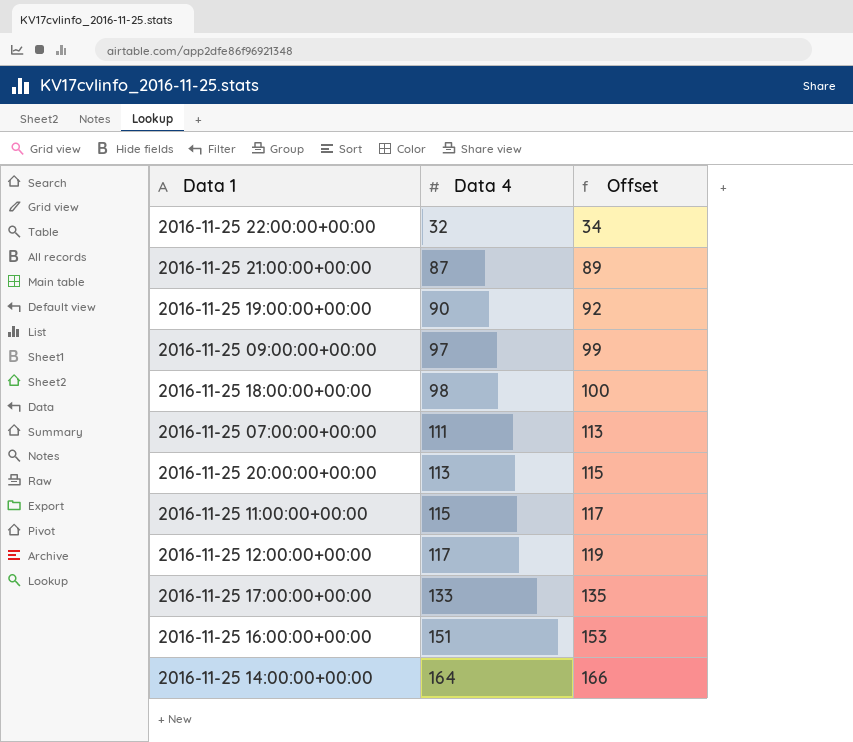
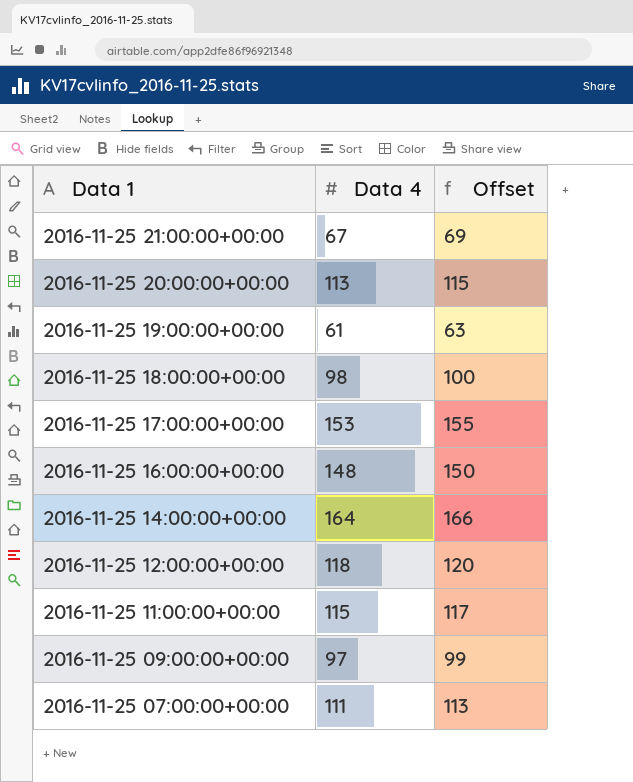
row order: Data 4 ascending -> Data 1 descending
row 2016-11-25 22:00:00+00:00: 32 | 34 -> none
2016-11-25 21:00:00+00:00 | Data 4: 87 -> 67
2016-11-25 21:00:00+00:00 | Offset: 89 -> 69
2016-11-25 19:00:00+00:00 | Data 4: 90 -> 61
2016-11-25 19:00:00+00:00 | Offset: 92 -> 63
2016-11-25 17:00:00+00:00 | Data 4: 133 -> 153
2016-11-25 17:00:00+00:00 | Offset: 135 -> 155
2016-11-25 16:00:00+00:00 | Data 4: 151 -> 148
2016-11-25 16:00:00+00:00 | Offset: 153 -> 150
2016-11-25 12:00:00+00:00 | Data 4: 117 -> 118
2016-11-25 12:00:00+00:00 | Offset: 119 -> 120

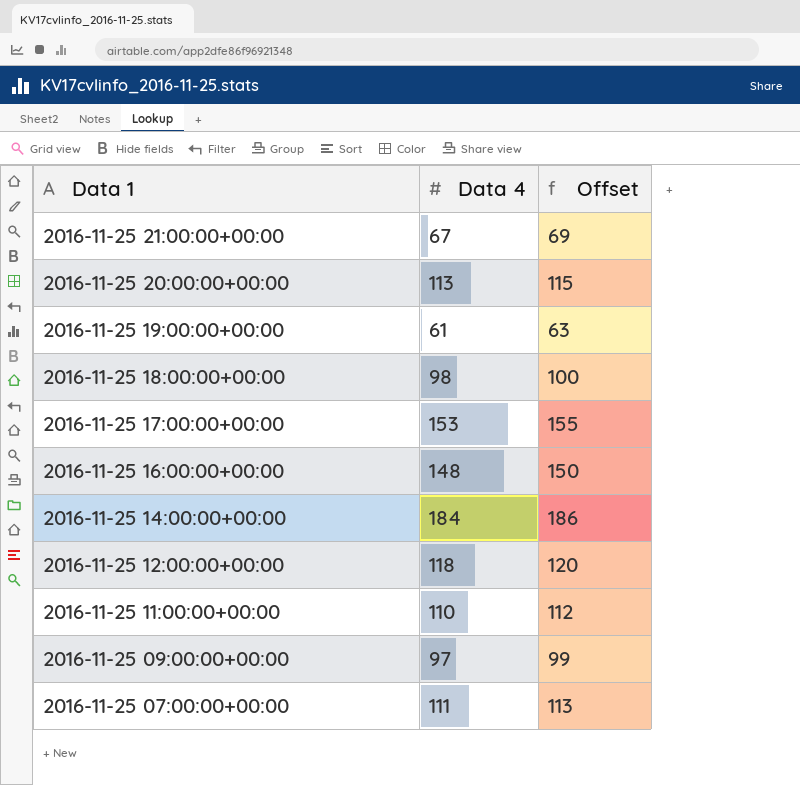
2016-11-25 14:00:00+00:00 | Data 4: 164 -> 184
2016-11-25 14:00:00+00:00 | Offset: 166 -> 186
2016-11-25 11:00:00+00:00 | Data 4: 115 -> 110
2016-11-25 11:00:00+00:00 | Offset: 117 -> 112

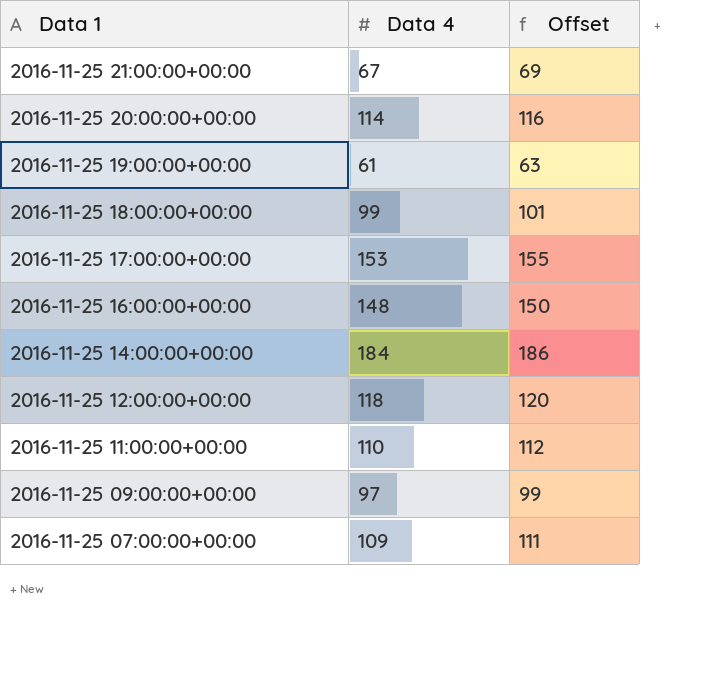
2016-11-25 20:00:00+00:00 | Data 4: 113 -> 114
2016-11-25 20:00:00+00:00 | Offset: 115 -> 116
2016-11-25 18:00:00+00:00 | Data 4: 98 -> 99
2016-11-25 18:00:00+00:00 | Offset: 100 -> 101
2016-11-25 07:00:00+00:00 | Data 4: 111 -> 109
2016-11-25 07:00:00+00:00 | Offset: 113 -> 111

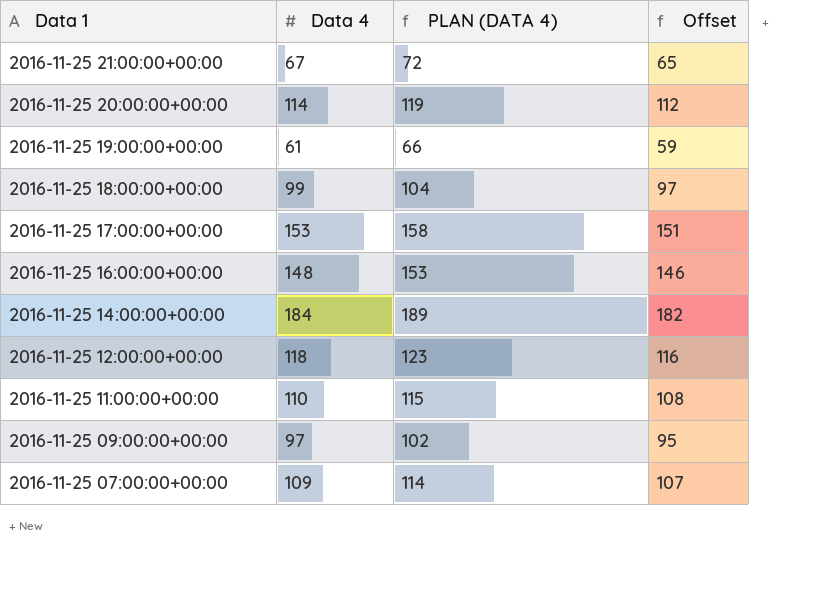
column PLAN (DATA 4) | formula: none -> [Data 4] + 5
column Offset | formula: [Data 4] + 2 -> [Data 4] - 2

